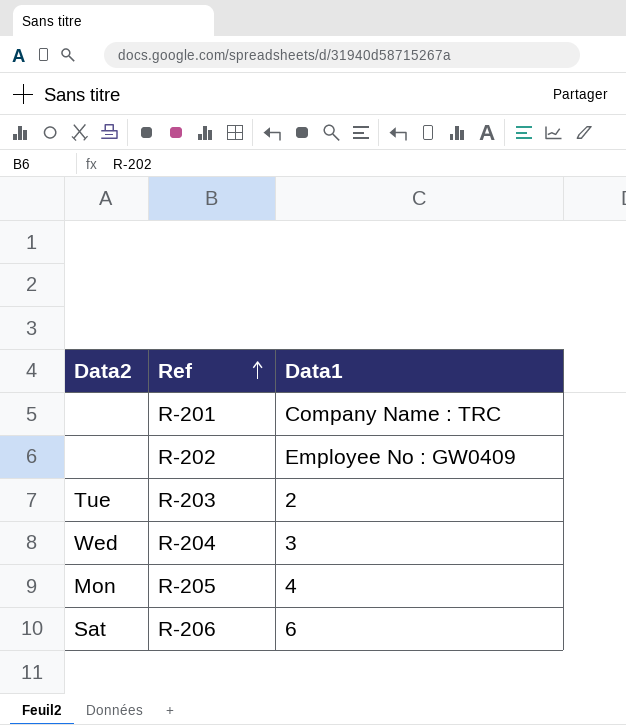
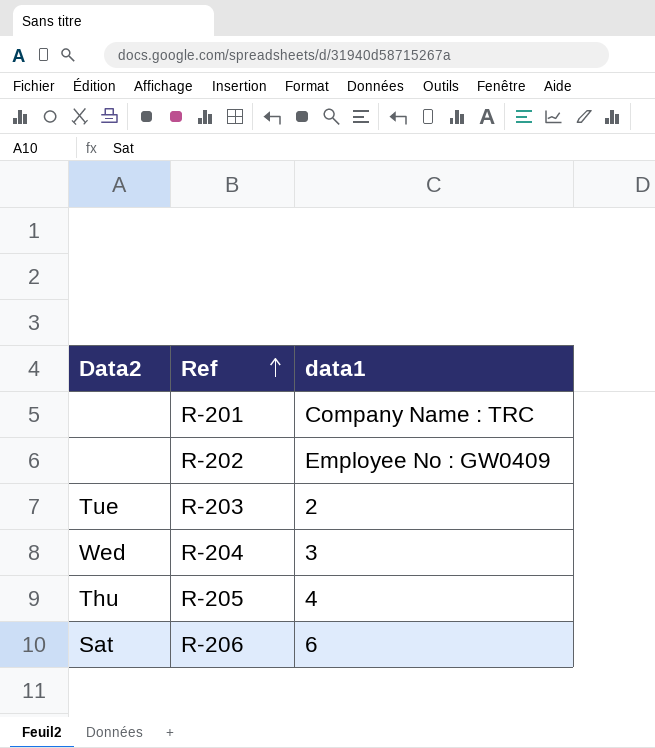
column name: Data1 -> data1
R-205 | Data2: Mon -> Thu

